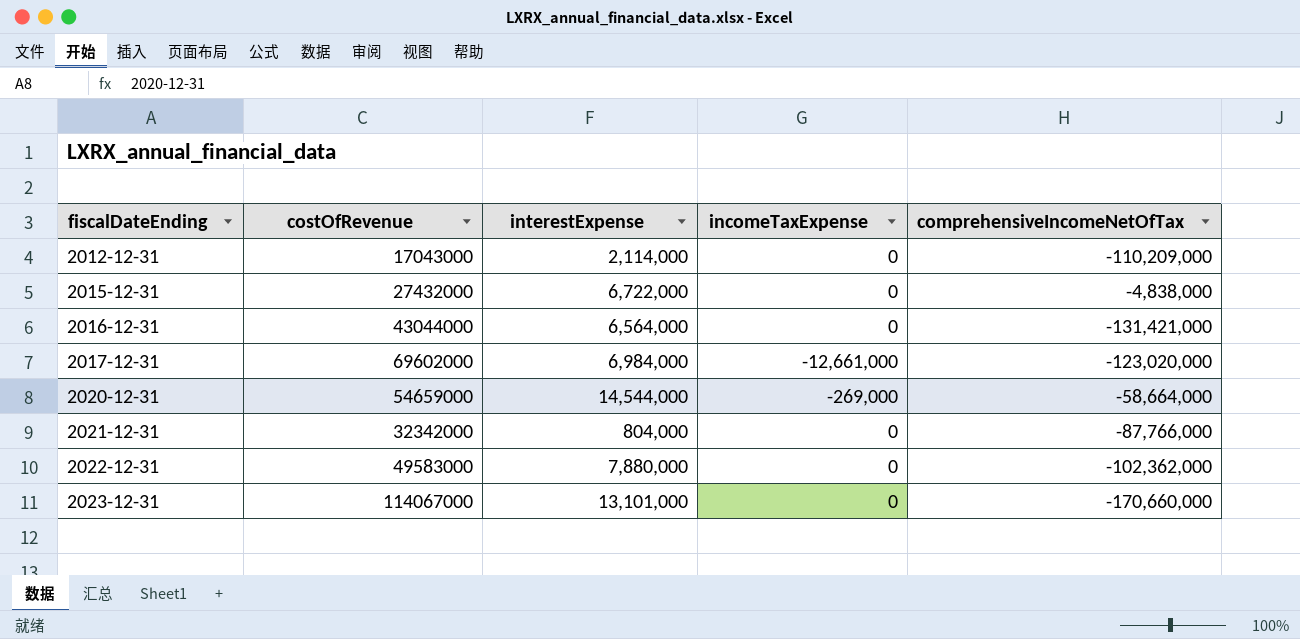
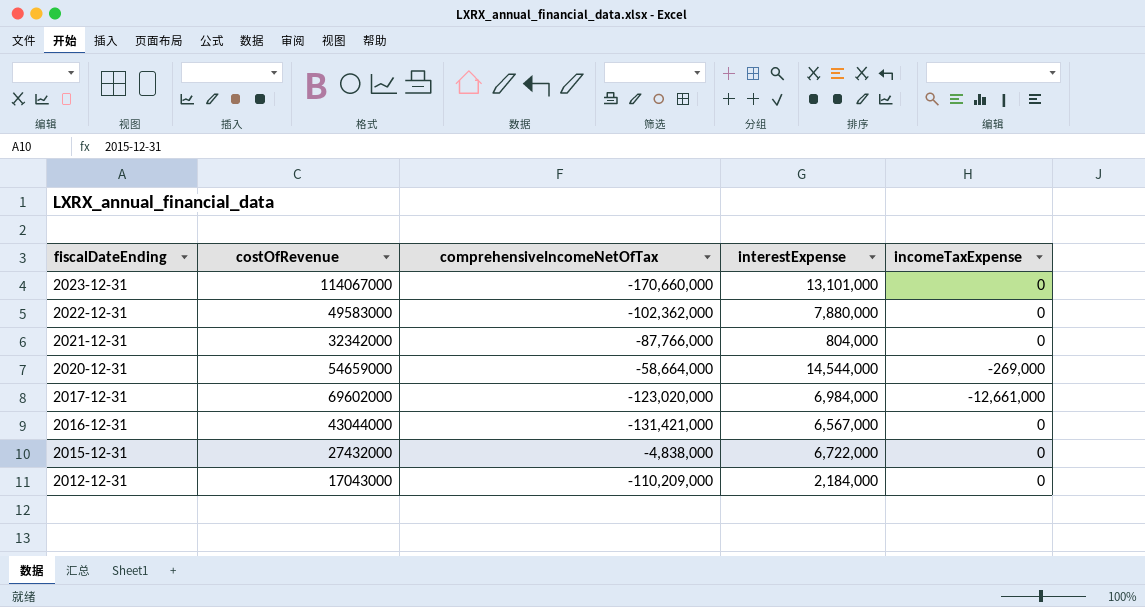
row order: fiscalDateEnding ascending -> fiscalDateEnding descending
column comprehensiveIncomeNetOfTax | position: 5 -> 3
2016-12-31 | interestExpense: 6,564,000 -> 6,567,000
2012-12-31 | interestExpense: 2,114,000 -> 2,184,000

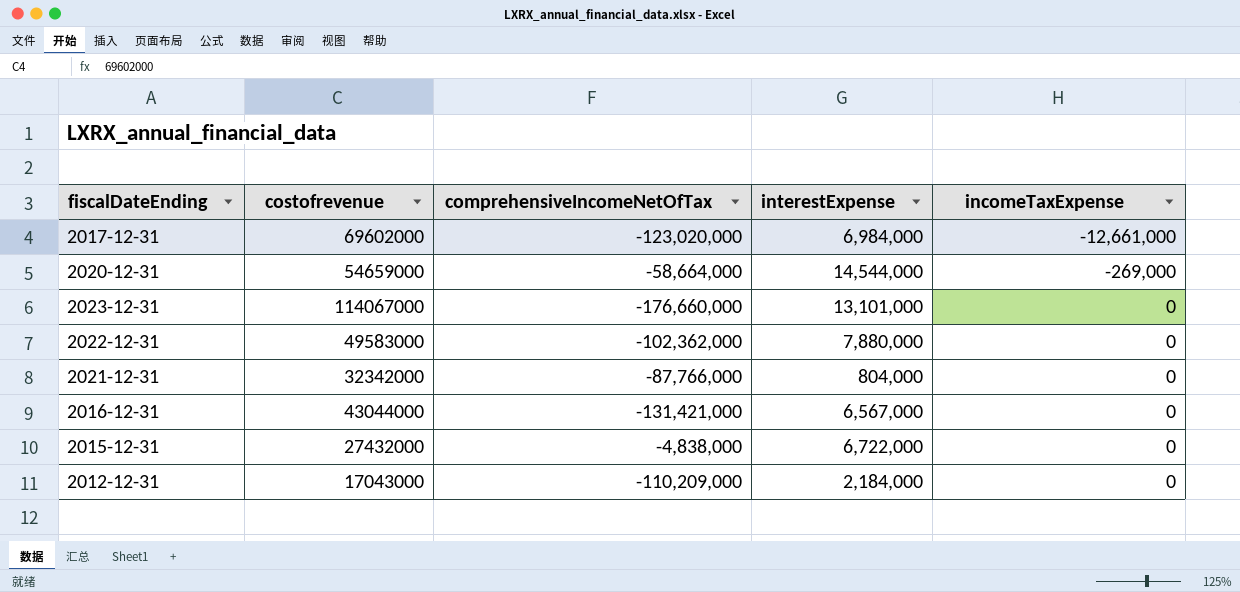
row order: fiscalDateEnding descending -> incomeTaxExpense ascending
column name: costOfRevenue -> costofrevenue
2023-12-31 | comprehensiveIncomeNetOfTax: -170,660,000 -> -176,660,000

